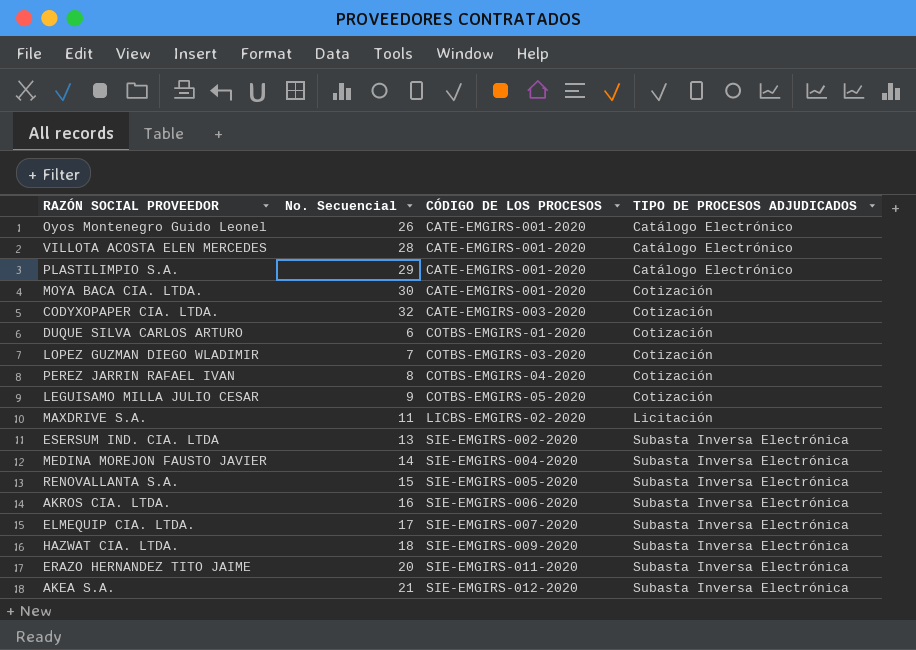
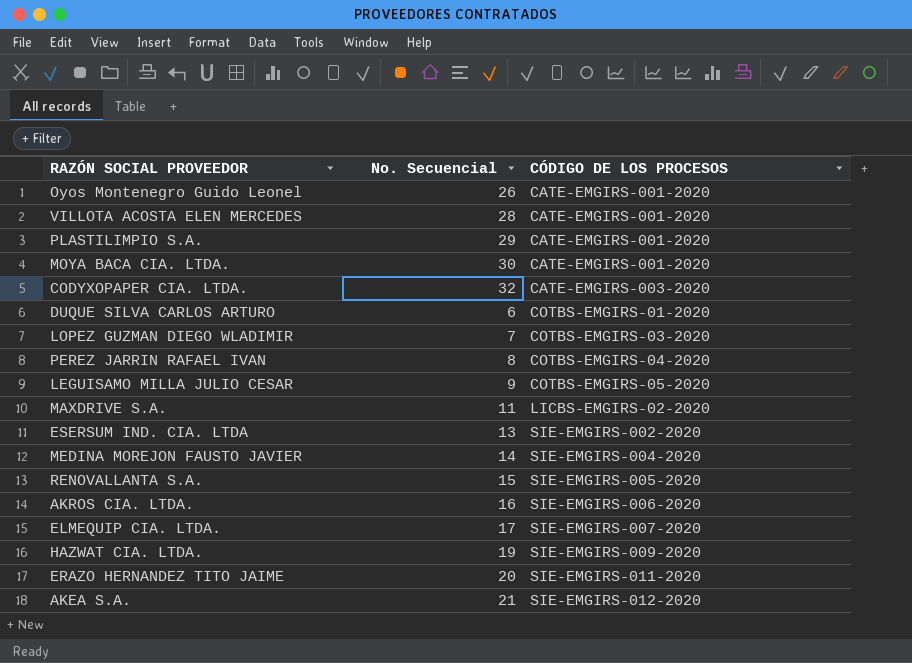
column TIPO DE PROCESOS ADJUDICADOS | position: 4 -> none
HAZWAT CIA. LTDA. | No. Secuencial: 18 -> 19

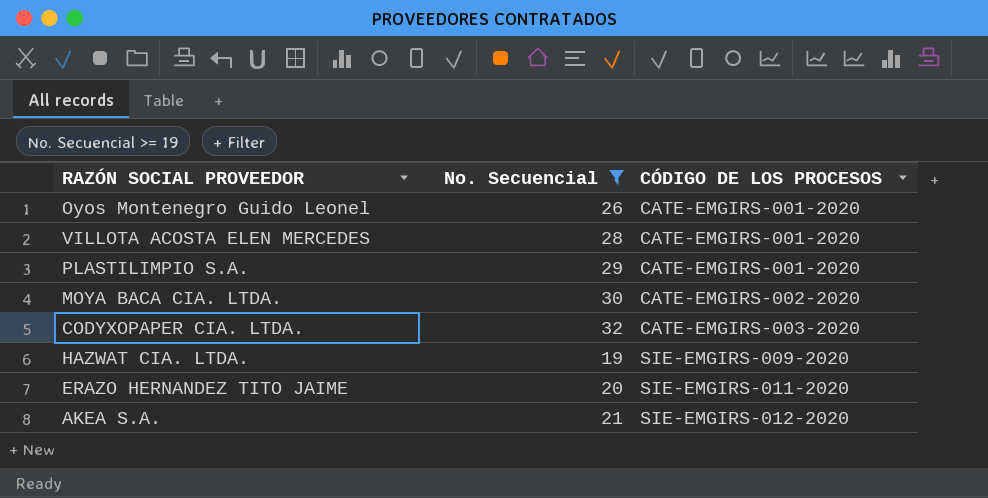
filter: none -> No. Secuencial >= 19
MOYA BACA CIA. LTDA. | CÓDIGO DE LOS PROCESOS: CATE-EMGIRS-001-2020 -> CATE-EMGIRS-002-2020

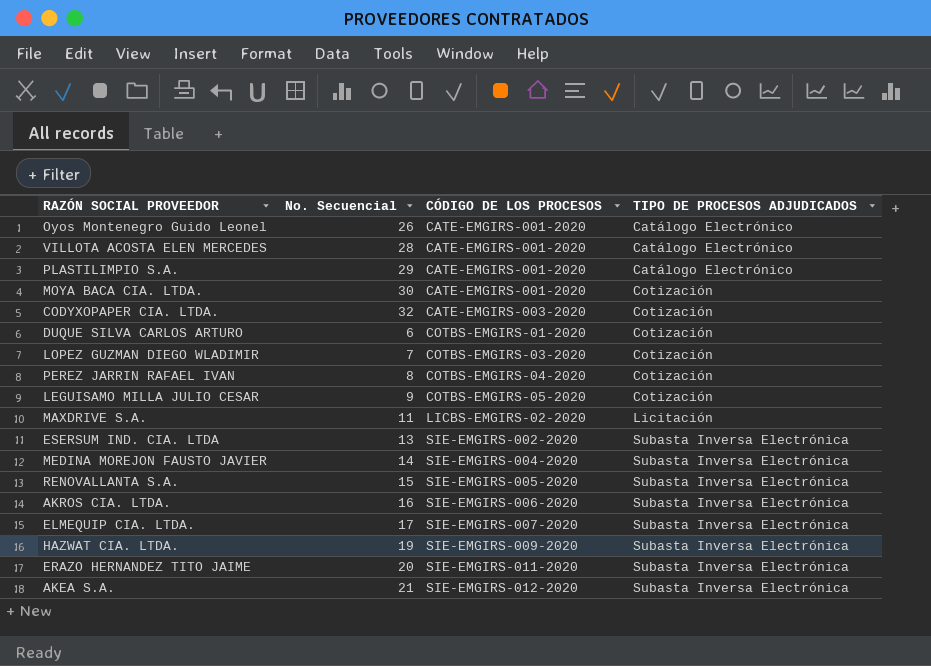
filter: No. Secuencial >= 19 -> none
column TIPO DE PROCESOS ADJUDICADOS | position: none -> 4
MOYA BACA CIA. LTDA. | CÓDIGO DE LOS PROCESOS: CATE-EMGIRS-002-2020 -> CATE-EMGIRS-001-2020

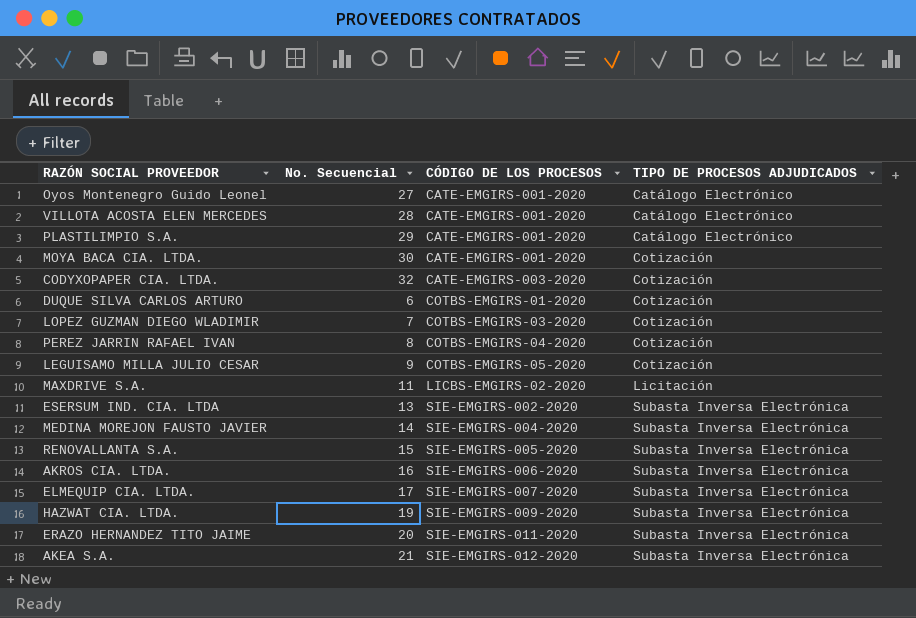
Oyos Montenegro Guido Leonel | No. Secuencial: 26 -> 27

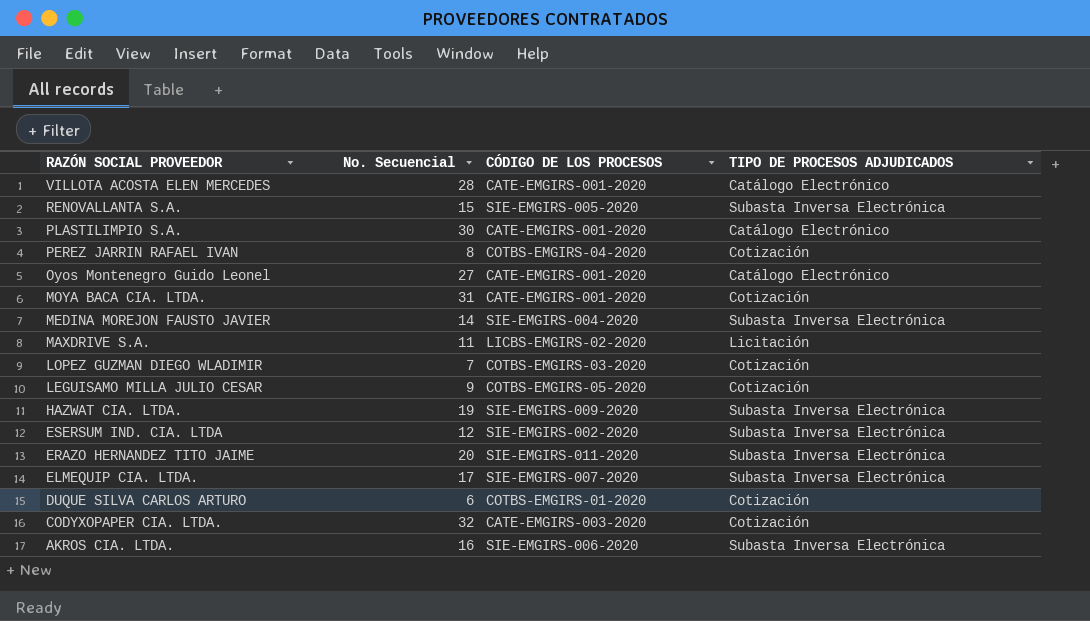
row order: CÓDIGO DE LOS PROCESOS ascending -> RAZÓN SOCIAL PROVEEDOR descending
row AKEA S.A.: 21 | SIE-EMGIRS-012-2020 | Subasta Inversa Electrónica -> none
PLASTILIMPIO S.A. | No. Secuencial: 29 -> 30
MOYA BACA CIA. LTDA. | No. Secuencial: 30 -> 31
ESERSUM IND. CIA. LTDA | No. Secuencial: 13 -> 12

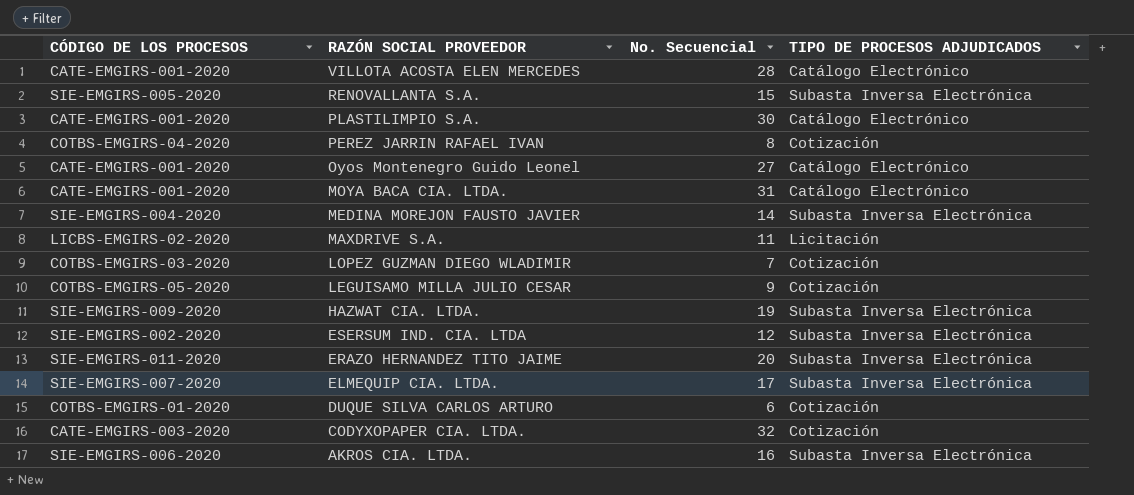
column CÓDIGO DE LOS PROCESOS | position: 3 -> 1
MOYA BACA CIA. LTDA. | TIPO DE PROCESOS ADJUDICADOS: Cotización -> Catálogo Electrónico

